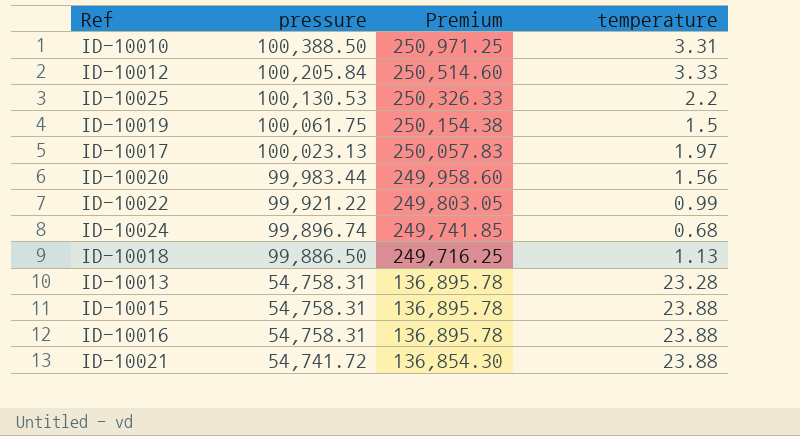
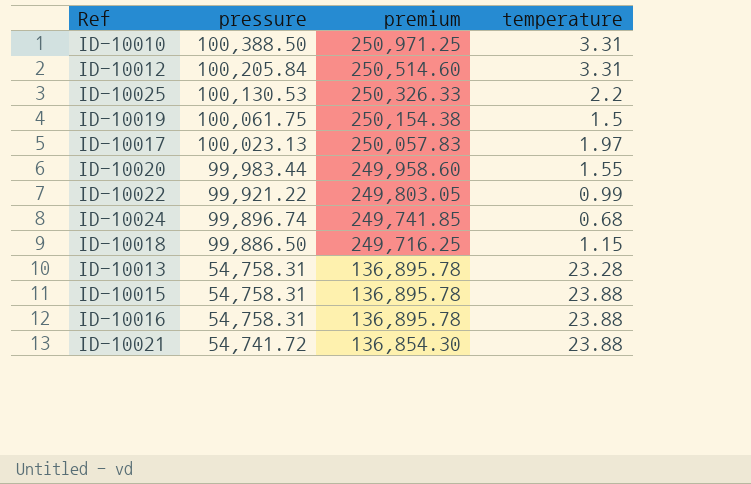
column name: Premium -> premium
ID-10012 | temperature: 3.33 -> 3.31
ID-10020 | temperature: 1.56 -> 1.55
ID-10018 | temperature: 1.13 -> 1.15

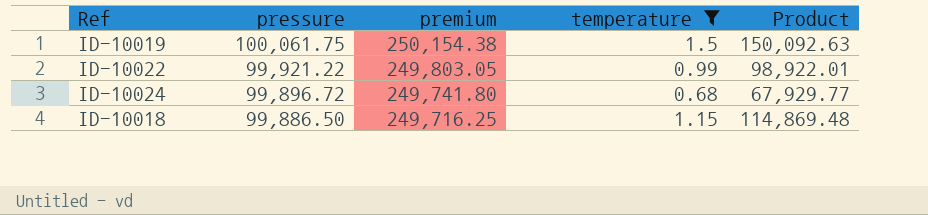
filter: none -> temperature <= 1.5
column Product | formula: none -> [pressure] * [temperature]
ID-10024 | pressure: 99,896.74 -> 99,896.72
ID-10024 | premium: 249,741.85 -> 249,741.80

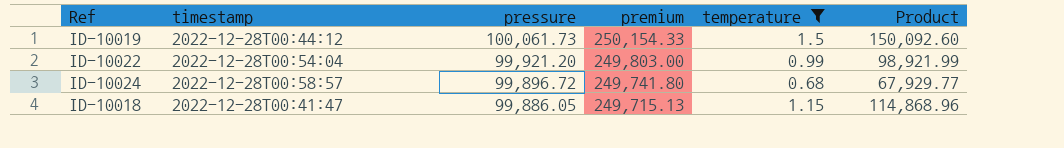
column timestamp | position: none -> 2
ID-10019 | pressure: 100,061.75 -> 100,061.73
ID-10019 | premium: 250,154.38 -> 250,154.33
ID-10019 | Product: 150,092.63 -> 150,092.60
ID-10022 | pressure: 99,921.22 -> 99,921.20
ID-10022 | premium: 249,803.05 -> 249,803.00
ID-10022 | Product: 98,922.01 -> 98,921.99
ID-10018 | pressure: 99,886.50 -> 99,886.05
ID-10018 | premium: 249,716.25 -> 249,715.13
ID-10018 | Product: 114,869.48 -> 114,868.96

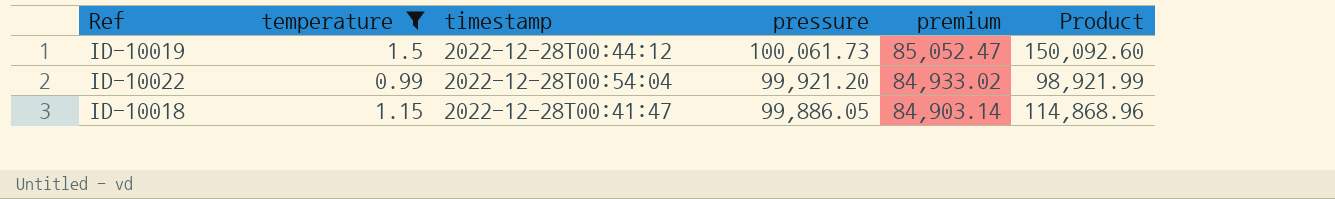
column temperature | position: 5 -> 2
column premium | formula: [pressure] * 2.5 -> [pressure] * 0.85
row ID-10024: 2022-12-28T00:58:57 | 99,896.72 | 249,741.80 | 0.68 | 67,929.77 -> none

